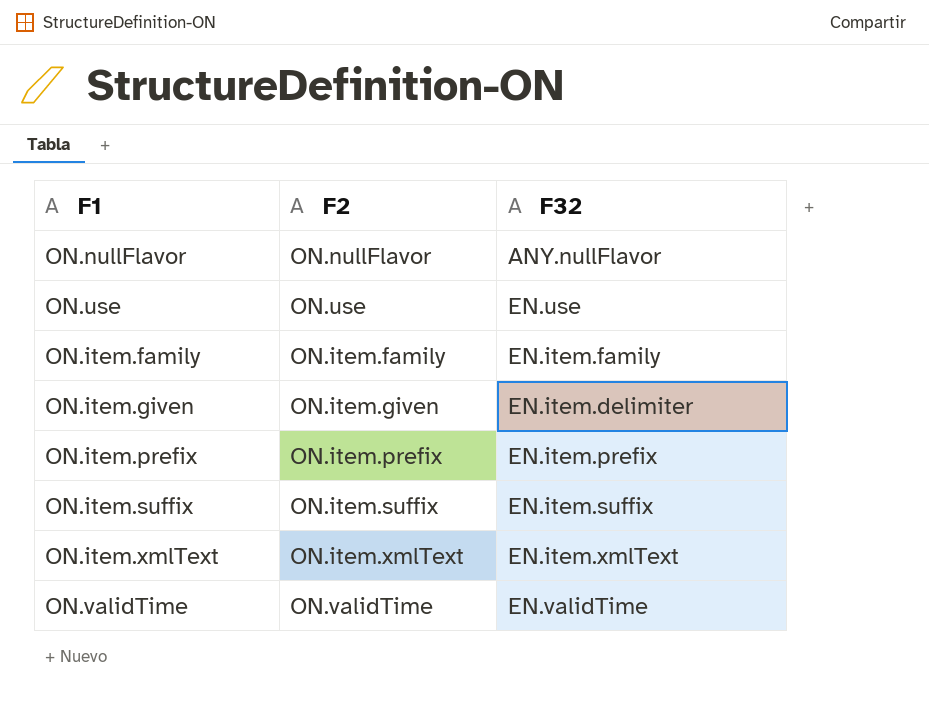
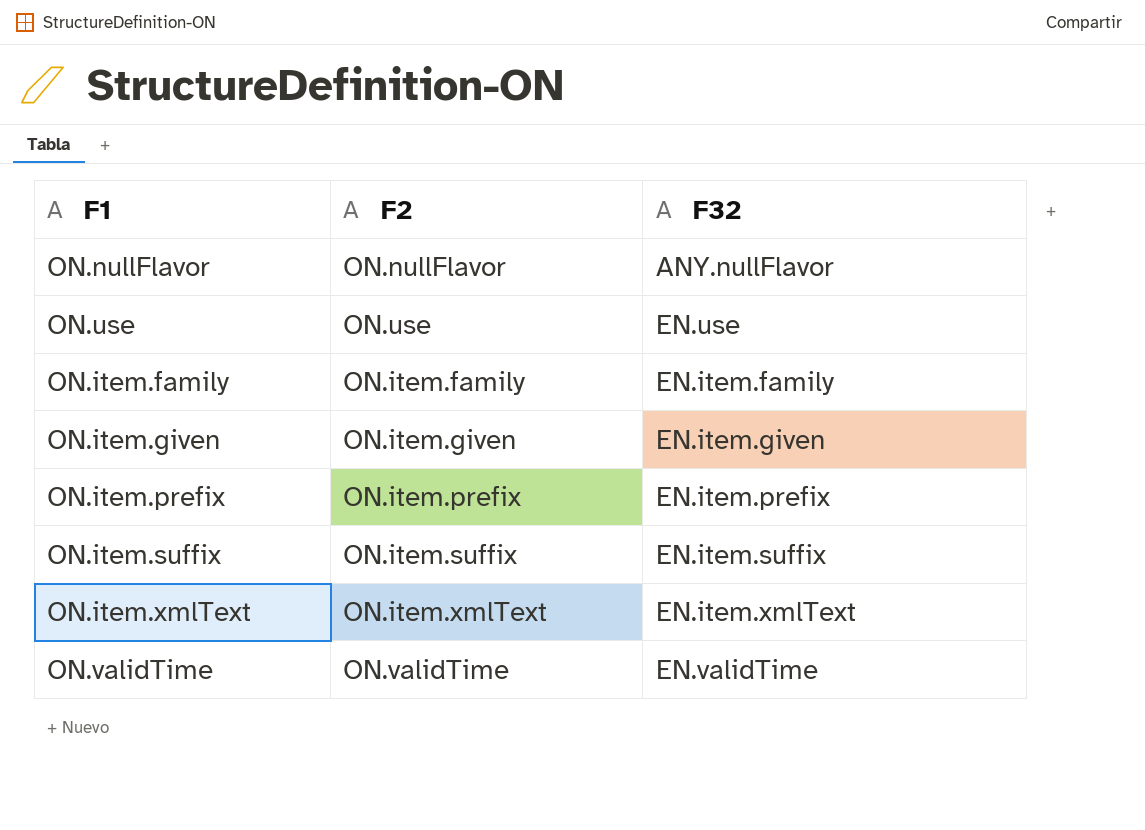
ON.item.given | F32: EN.item.delimiter -> EN.item.given

